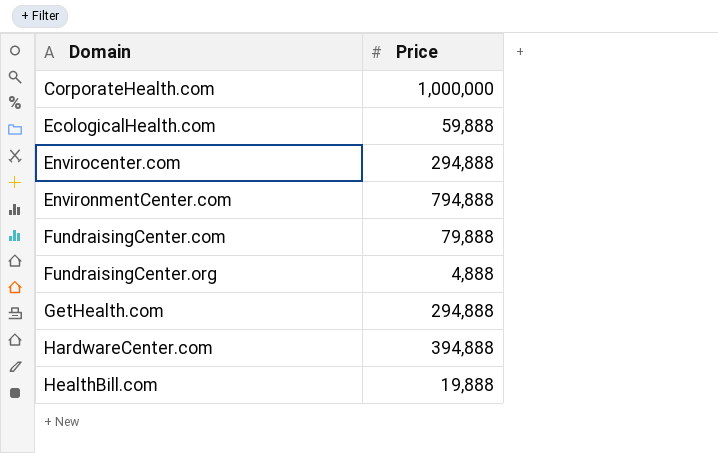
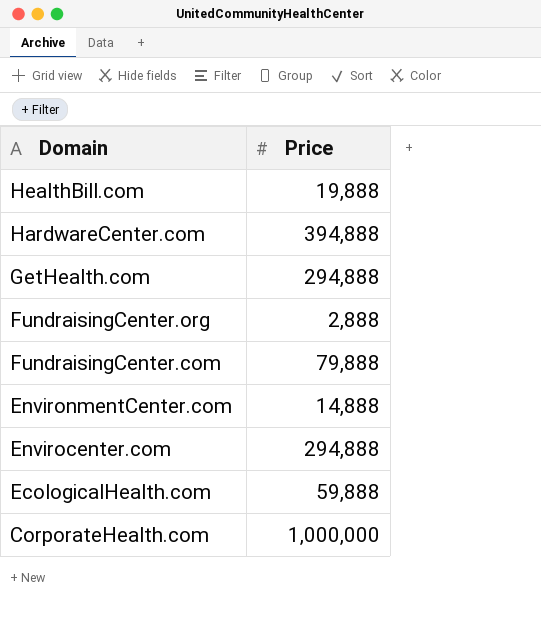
row order: Domain ascending -> Domain descending
FundraisingCenter.org | Price: 4,888 -> 2,888
EnvironmentCenter.com | Price: 794,888 -> 14,888

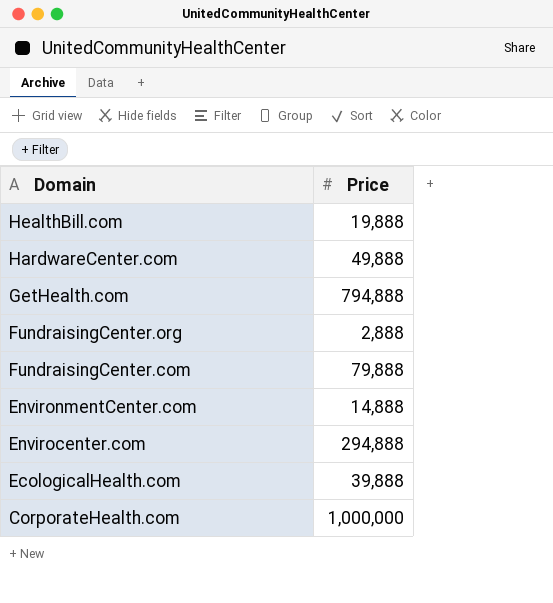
HardwareCenter.com | Price: 394,888 -> 49,888
GetHealth.com | Price: 294,888 -> 794,888
EcologicalHealth.com | Price: 59,888 -> 39,888

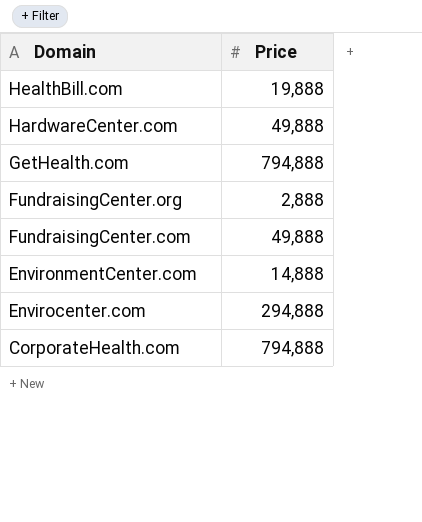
row EcologicalHealth.com: 39,888 -> none
FundraisingCenter.com | Price: 79,888 -> 49,888
CorporateHealth.com | Price: 1,000,000 -> 794,888

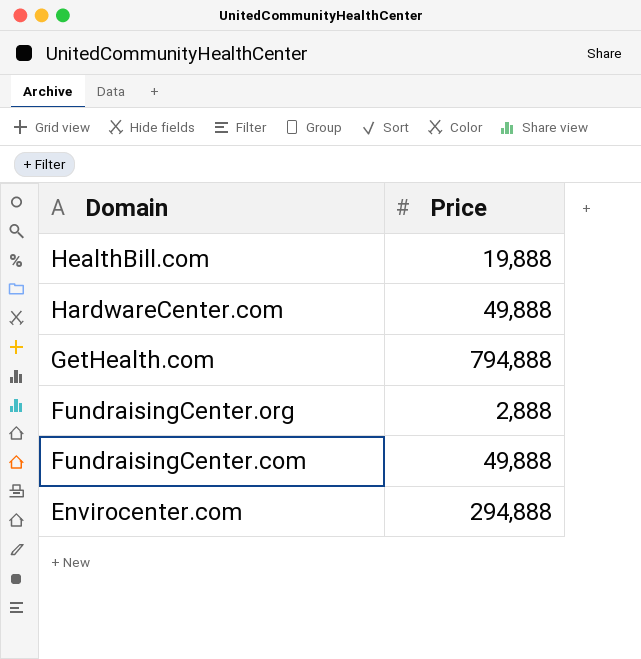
row EnvironmentCenter.com: 14,888 -> none
row CorporateHealth.com: 794,888 -> none

